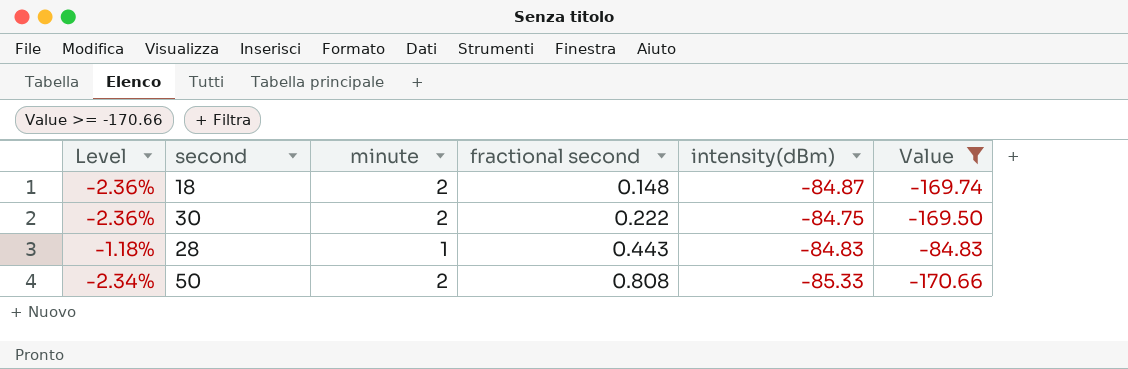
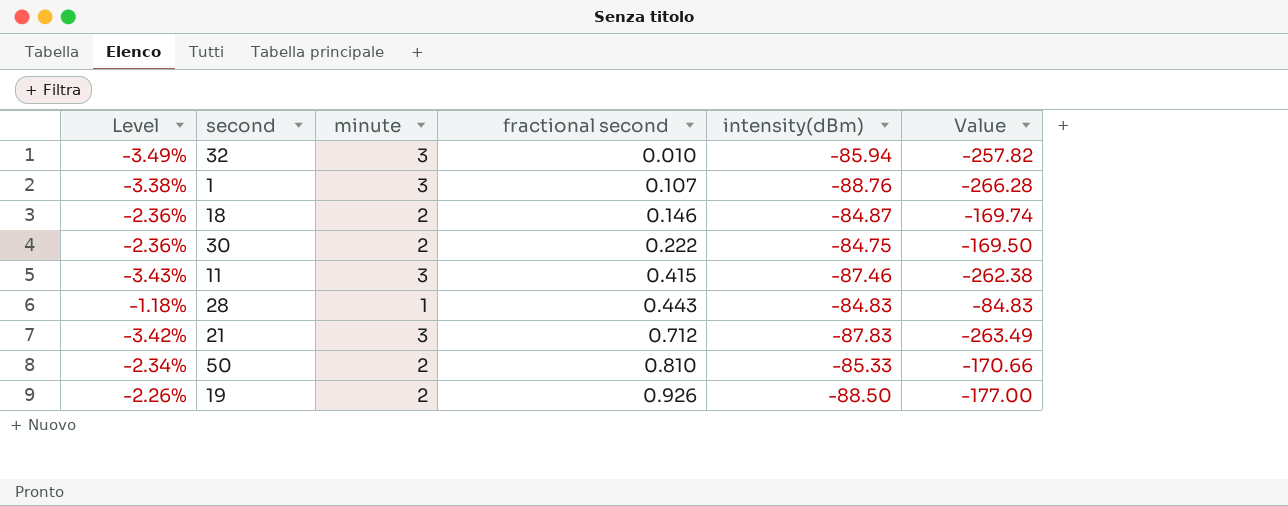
filter: Value >= -170.66 -> none
18 | fractional second: 0.148 -> 0.146
50 | fractional second: 0.808 -> 0.810

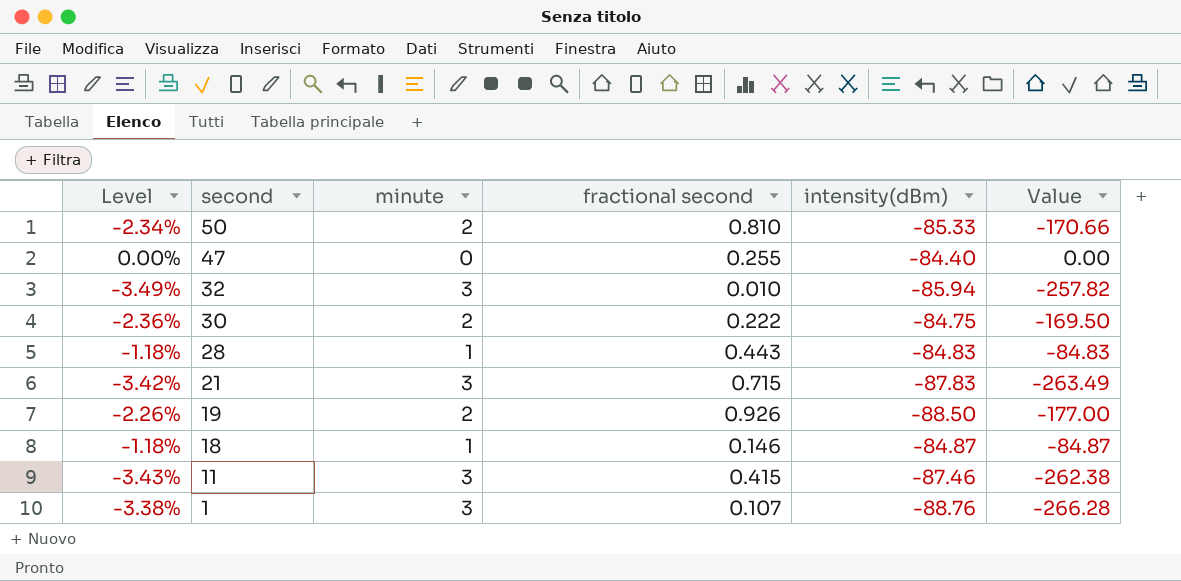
row order: fractional second ascending -> second descending
row 47: none -> 0.00% | 0 | 0.255 | -84.40 | 0.00
21 | fractional second: 0.712 -> 0.715
18 | Level: -2.36% -> -1.18%
18 | minute: 2 -> 1
18 | Value: -169.74 -> -84.87

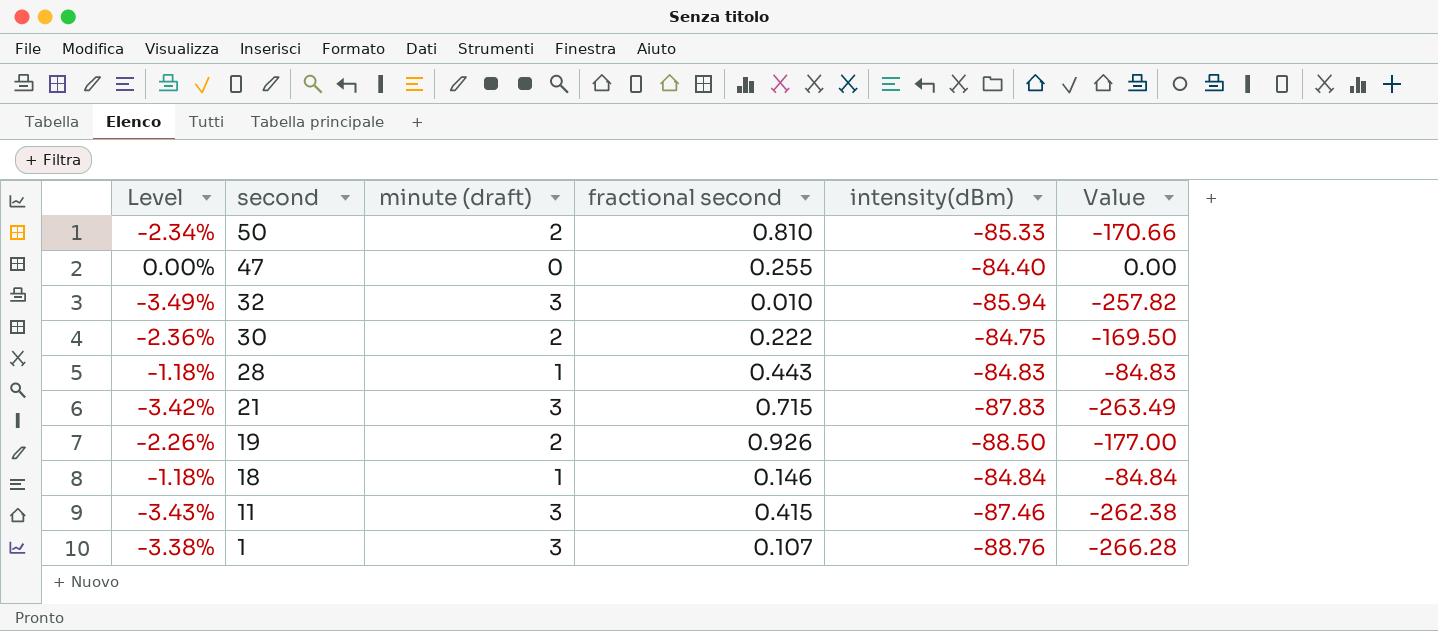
column name: minute -> minute (draft)
18 | intensity(dBm): -84.87 -> -84.84
18 | Value: -84.87 -> -84.84

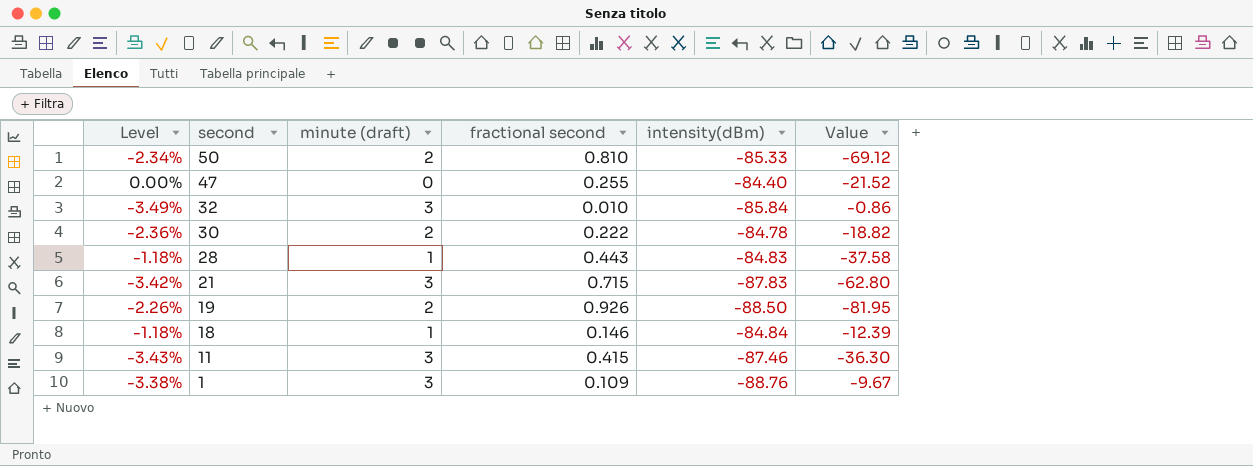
column Value | formula: [minute (draft)] * [intensity(dBm)] -> [fractional second] * [intensity(dBm)]
32 | intensity(dBm): -85.94 -> -85.84
30 | intensity(dBm): -84.75 -> -84.78
1 | fractional second: 0.107 -> 0.109

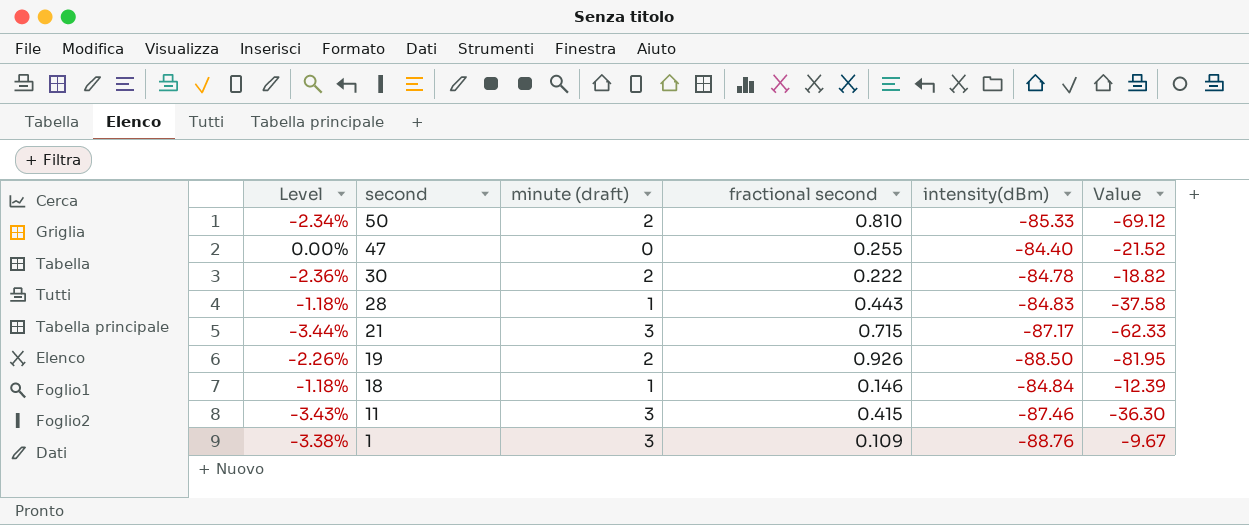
row 32: -3.49% | 3 | 0.010 | -85.84 | -0.86 -> none
21 | Level: -3.42% -> -3.44%
21 | intensity(dBm): -87.83 -> -87.17
21 | Value: -62.80 -> -62.33

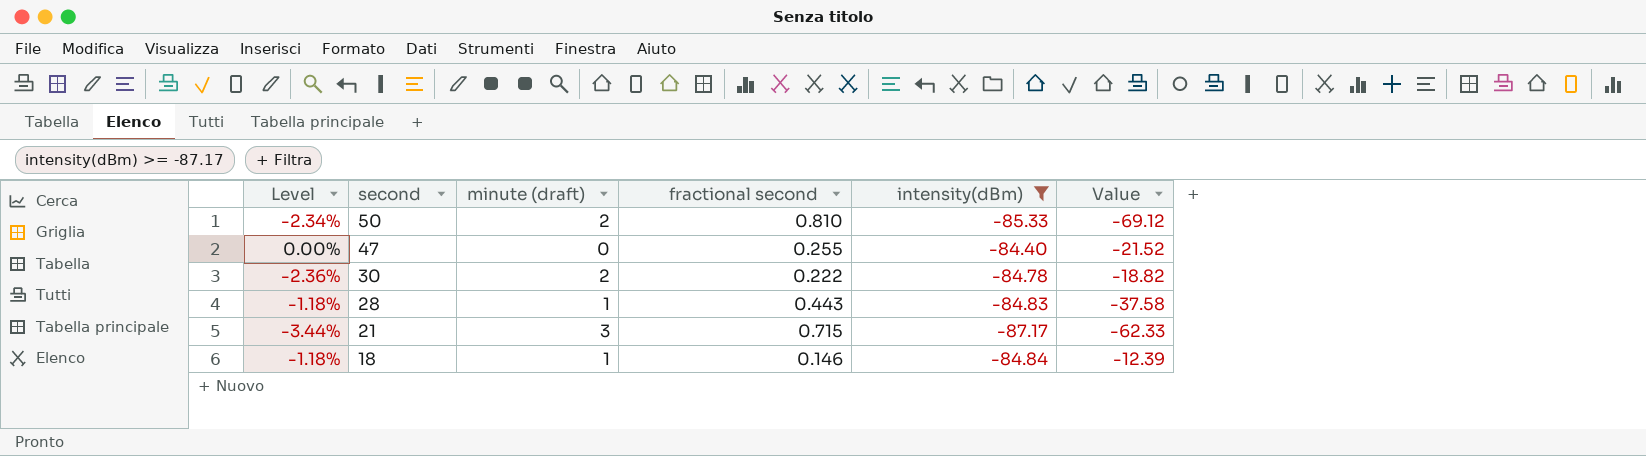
filter: none -> intensity(dBm) >= -87.17

